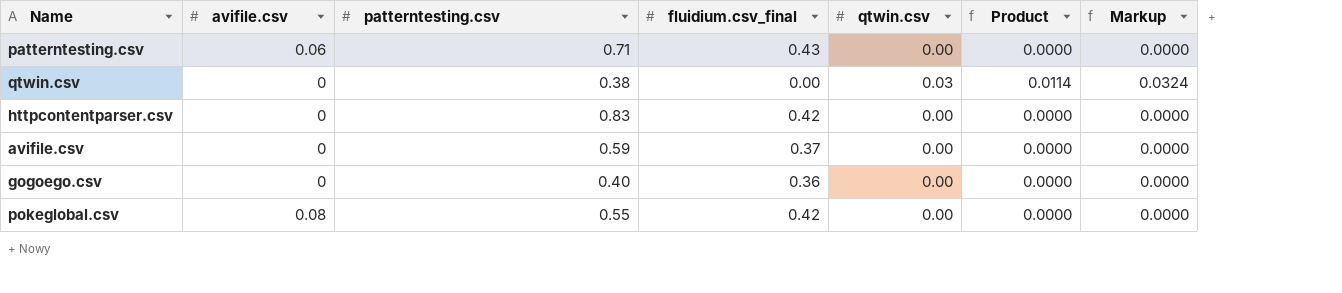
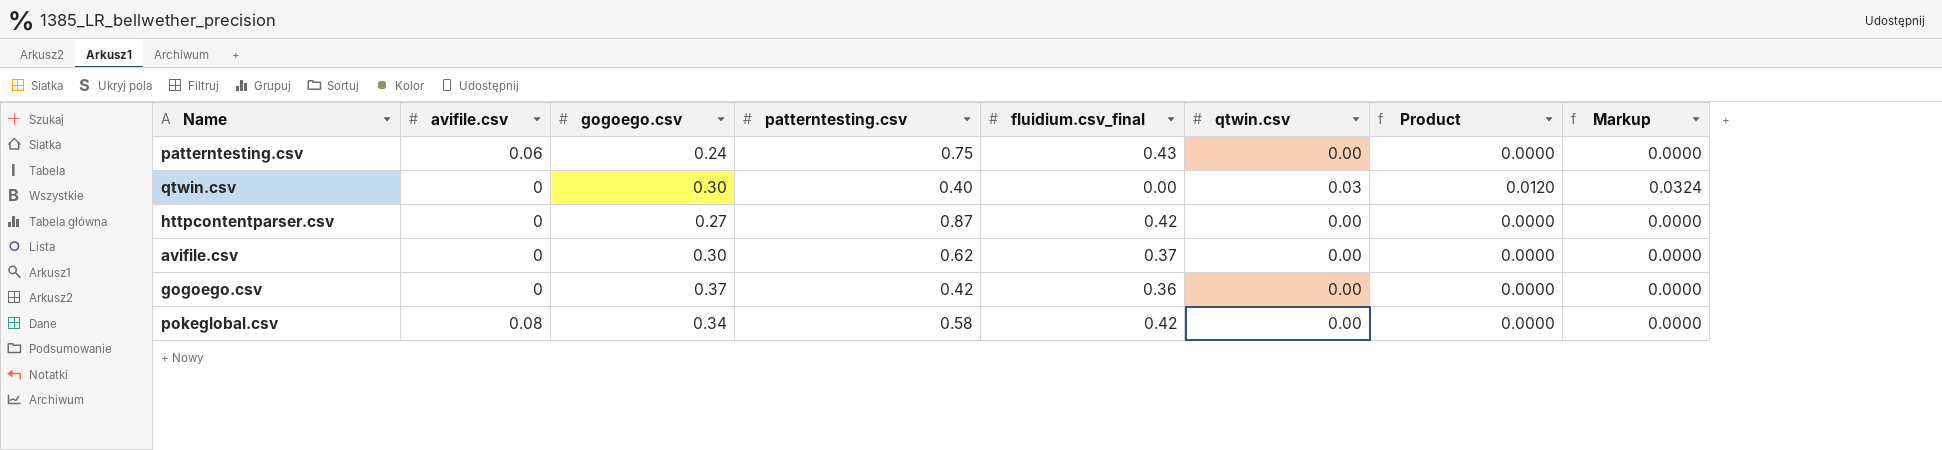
column gogoego.csv | position: none -> 3
patterntesting.csv | patterntesting.csv: 0.71 -> 0.75
qtwin.csv | patterntesting.csv: 0.38 -> 0.40
qtwin.csv | Product: 0.0114 -> 0.0120
httpcontentparser.csv | patterntesting.csv: 0.83 -> 0.87
avifile.csv | patterntesting.csv: 0.59 -> 0.62
gogoego.csv | patterntesting.csv: 0.40 -> 0.42
pokeglobal.csv | patterntesting.csv: 0.55 -> 0.58

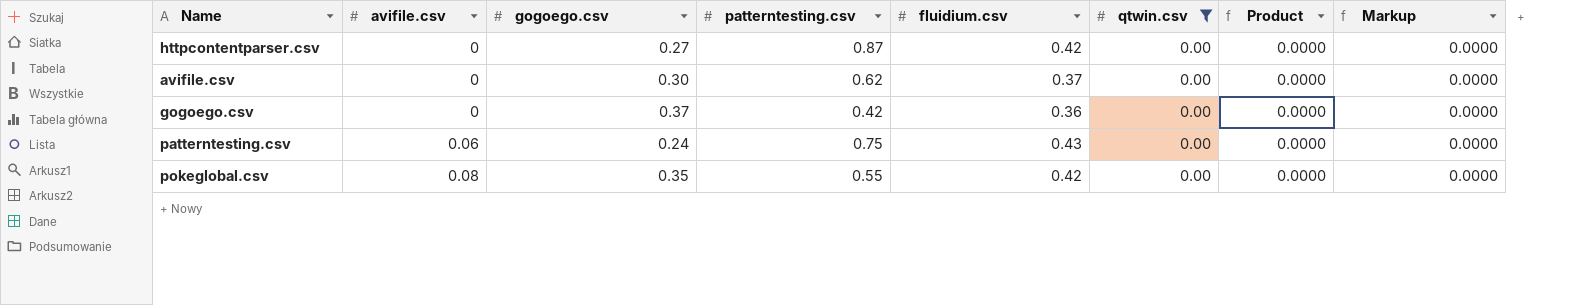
filter: none -> qtwin.csv = 0.00
row order: none -> avifile.csv ascending
column name: fluidium.csv_final -> fluidium.csv
pokeglobal.csv | gogoego.csv: 0.34 -> 0.35
pokeglobal.csv | patterntesting.csv: 0.58 -> 0.55

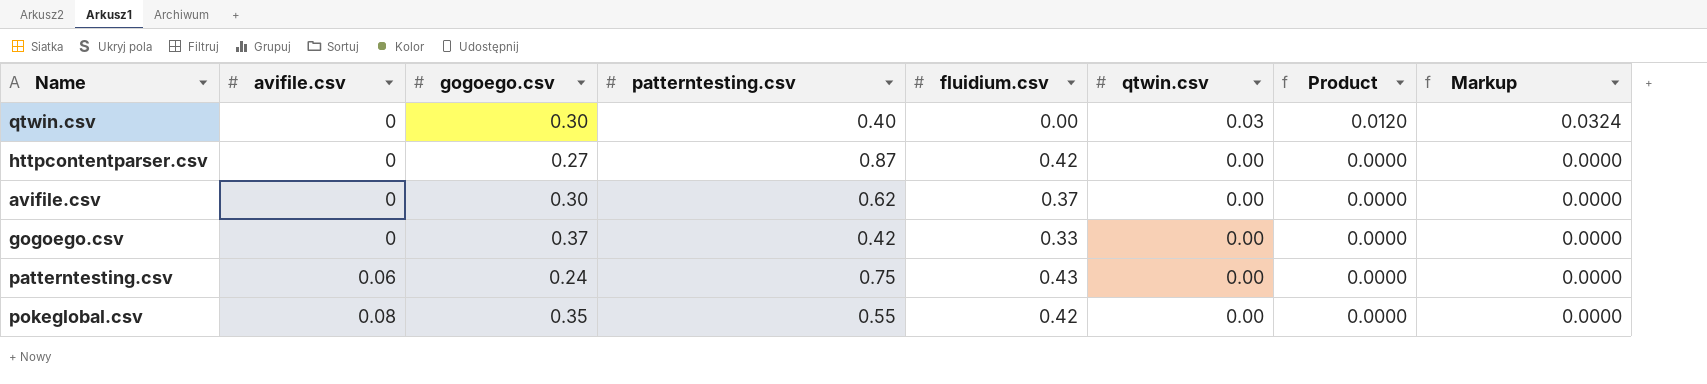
filter: qtwin.csv = 0.00 -> none
gogoego.csv | fluidium.csv: 0.36 -> 0.33

